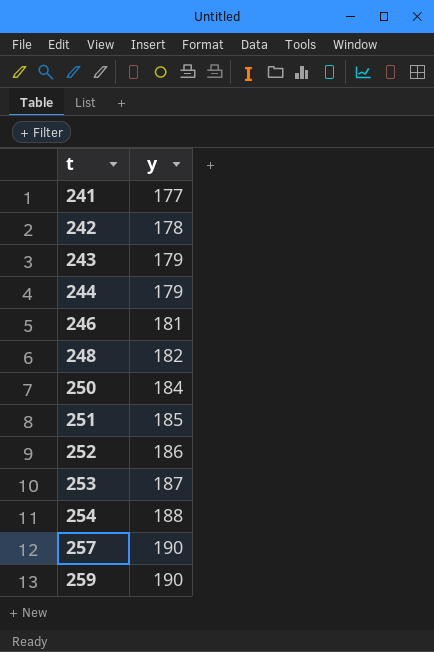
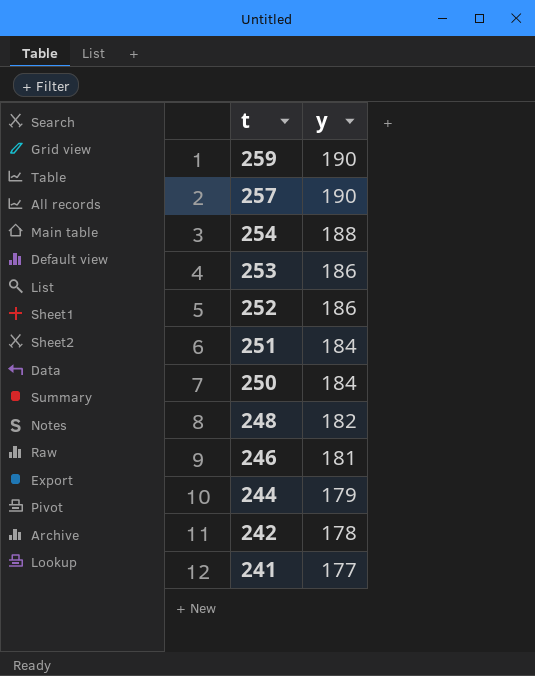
row order: t ascending -> t descending
row 243: 179 -> none
253 | y: 187 -> 186
251 | y: 185 -> 184

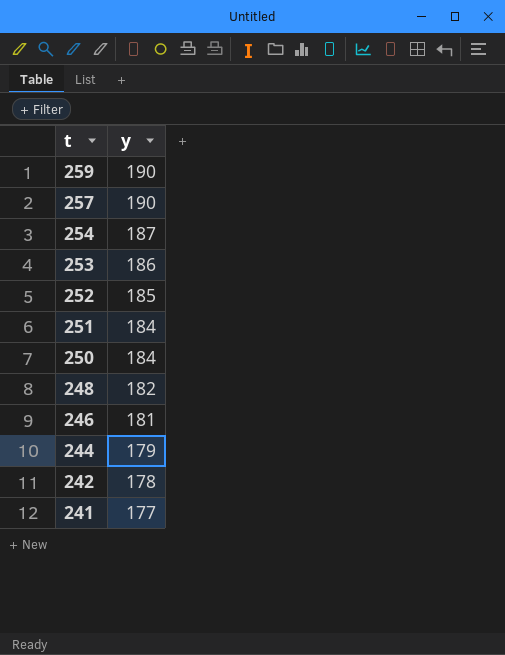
254 | y: 188 -> 187
252 | y: 186 -> 185

